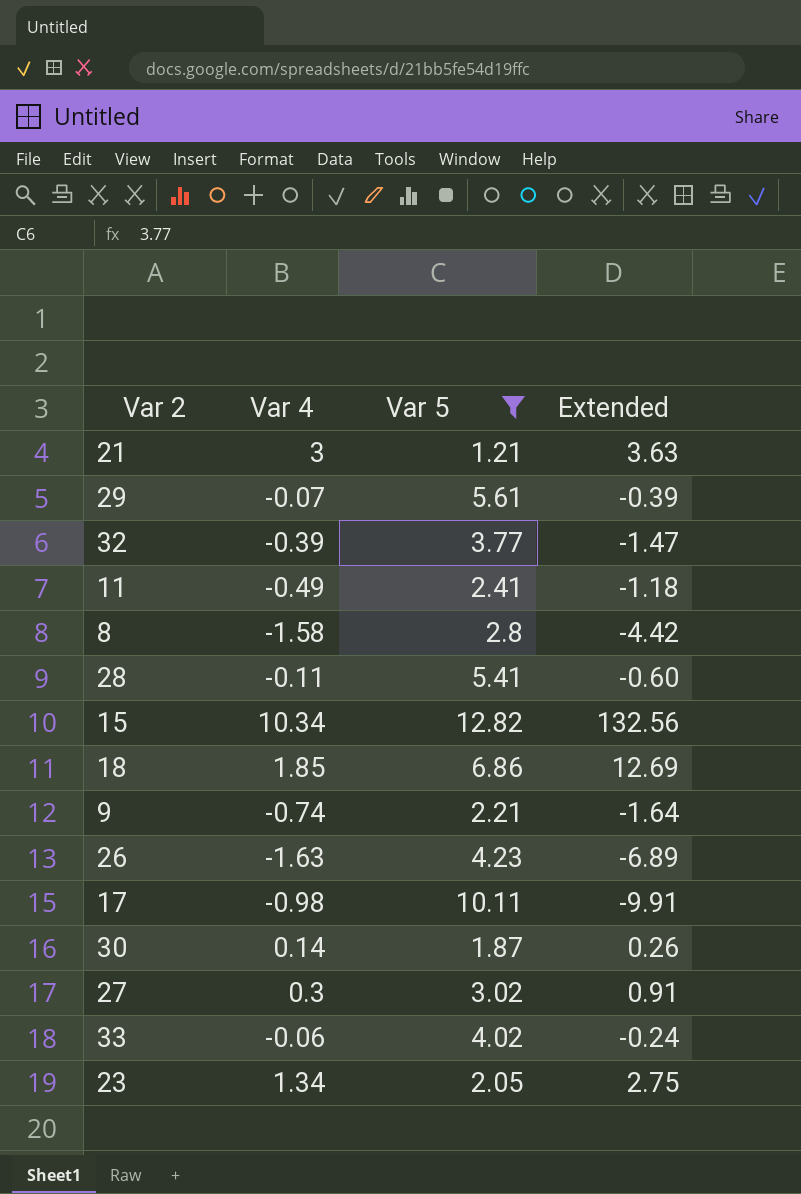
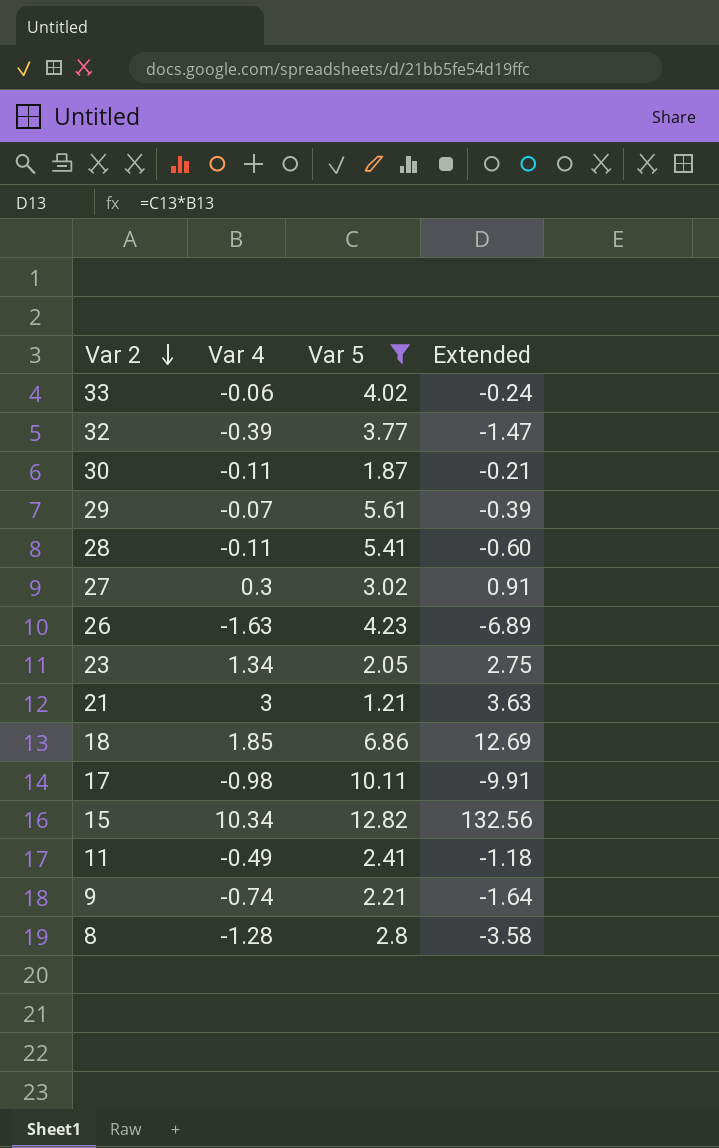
row order: none -> Var 2 descending
30 | Var 4: 0.14 -> -0.11
30 | Extended: 0.26 -> -0.21
8 | Var 4: -1.58 -> -1.28
8 | Extended: -4.42 -> -3.58

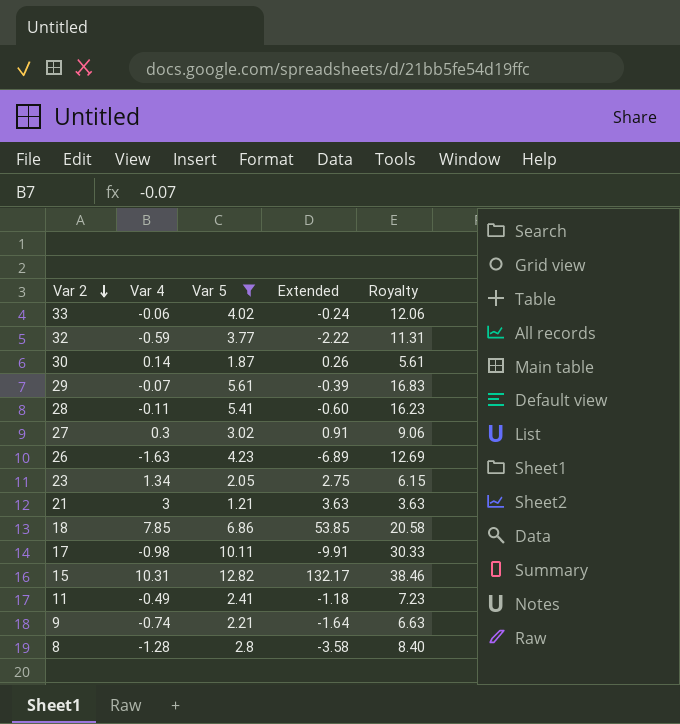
column Royalty | formula: none -> [Var 5] * 3
32 | Var 4: -0.39 -> -0.59
32 | Extended: -1.47 -> -2.22
30 | Var 4: -0.11 -> 0.14
30 | Extended: -0.21 -> 0.26
18 | Var 4: 1.85 -> 7.85
18 | Extended: 12.69 -> 53.85
15 | Var 4: 10.34 -> 10.31
15 | Extended: 132.56 -> 132.17

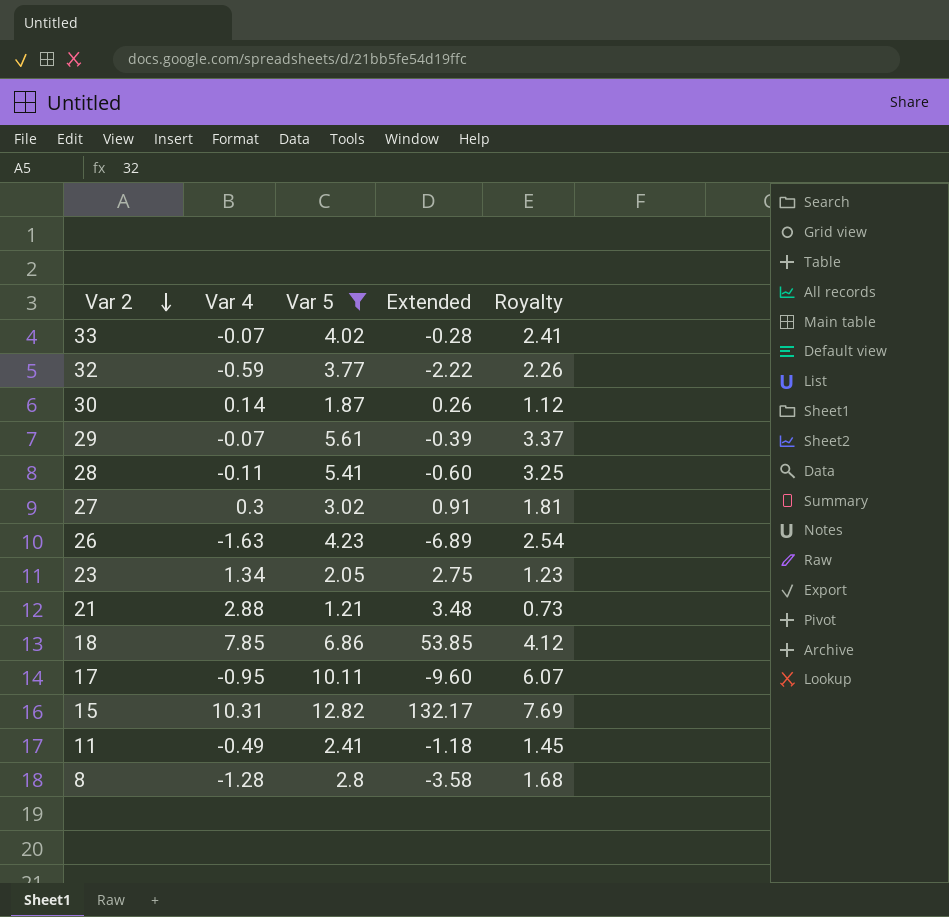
column Royalty | formula: [Var 5] * 3 -> [Var 5] * 0.6
row 9: -0.74 | 2.21 | -1.64 | 6.63 -> none
33 | Var 4: -0.06 -> -0.07
33 | Extended: -0.24 -> -0.28
21 | Var 4: 3 -> 2.88
21 | Extended: 3.63 -> 3.48
17 | Var 4: -0.98 -> -0.95
17 | Extended: -9.91 -> -9.60

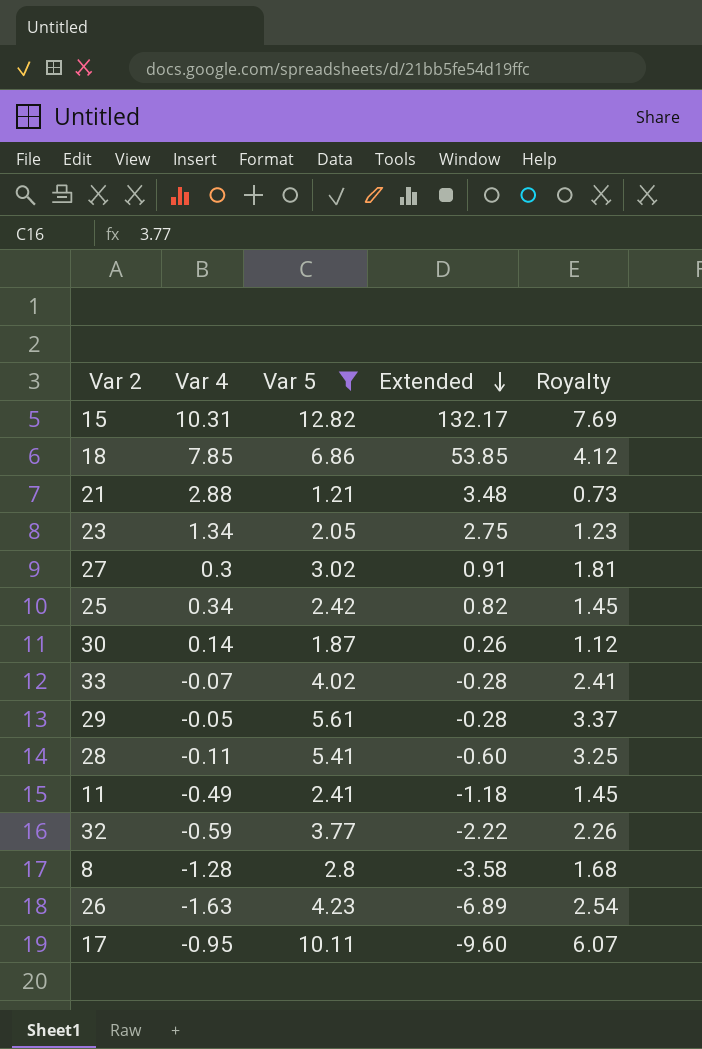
row order: Var 2 descending -> Extended descending
row 25: none -> 0.34 | 2.42 | 0.82 | 1.45
29 | Var 4: -0.07 -> -0.05
29 | Extended: -0.39 -> -0.28

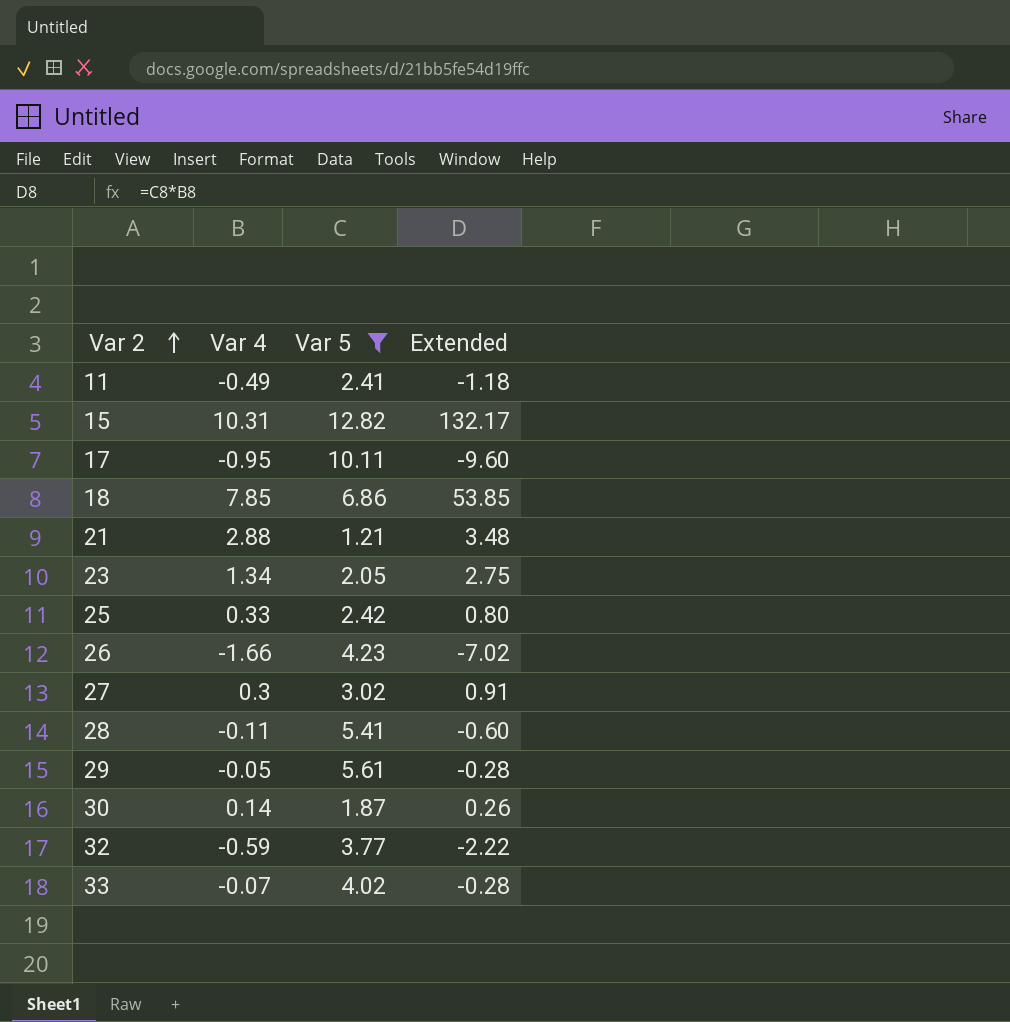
row order: Extended descending -> Var 2 ascending
column Royalty | formula: [Var 5] * 0.6 -> none
row 8: -1.28 | 2.8 | -3.58 | 1.68 -> none
25 | Var 4: 0.34 -> 0.33
25 | Extended: 0.82 -> 0.80
26 | Var 4: -1.63 -> -1.66
26 | Extended: -6.89 -> -7.02

